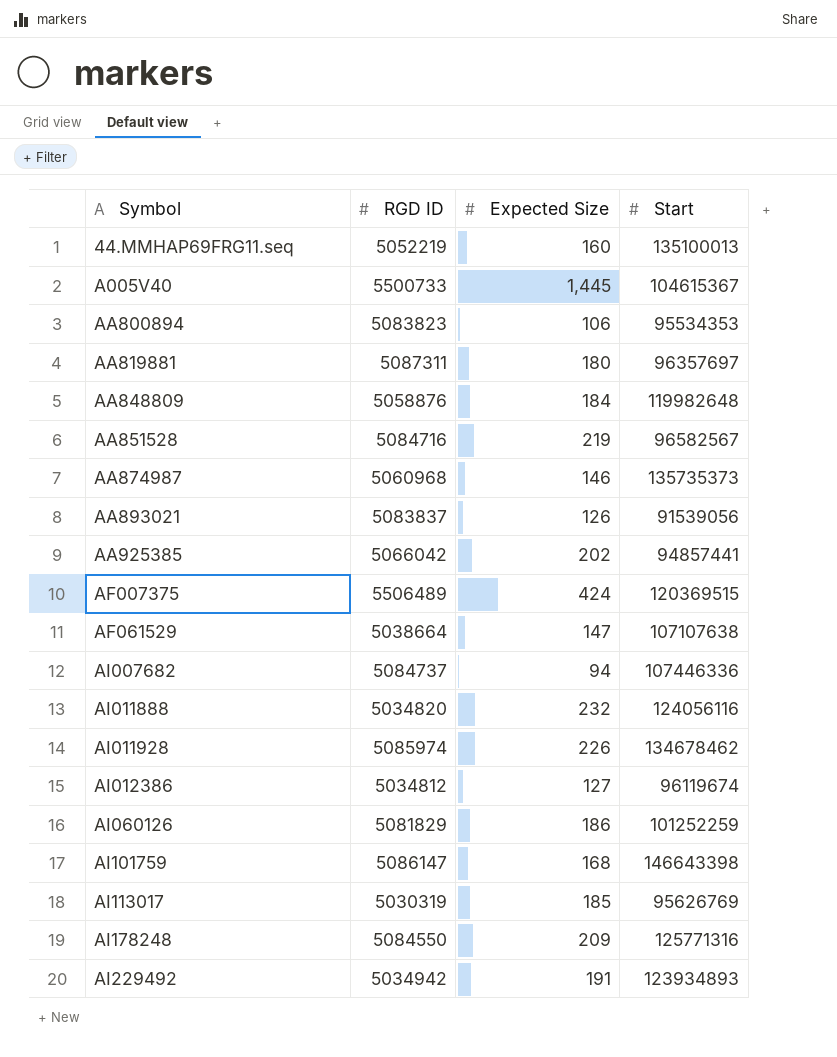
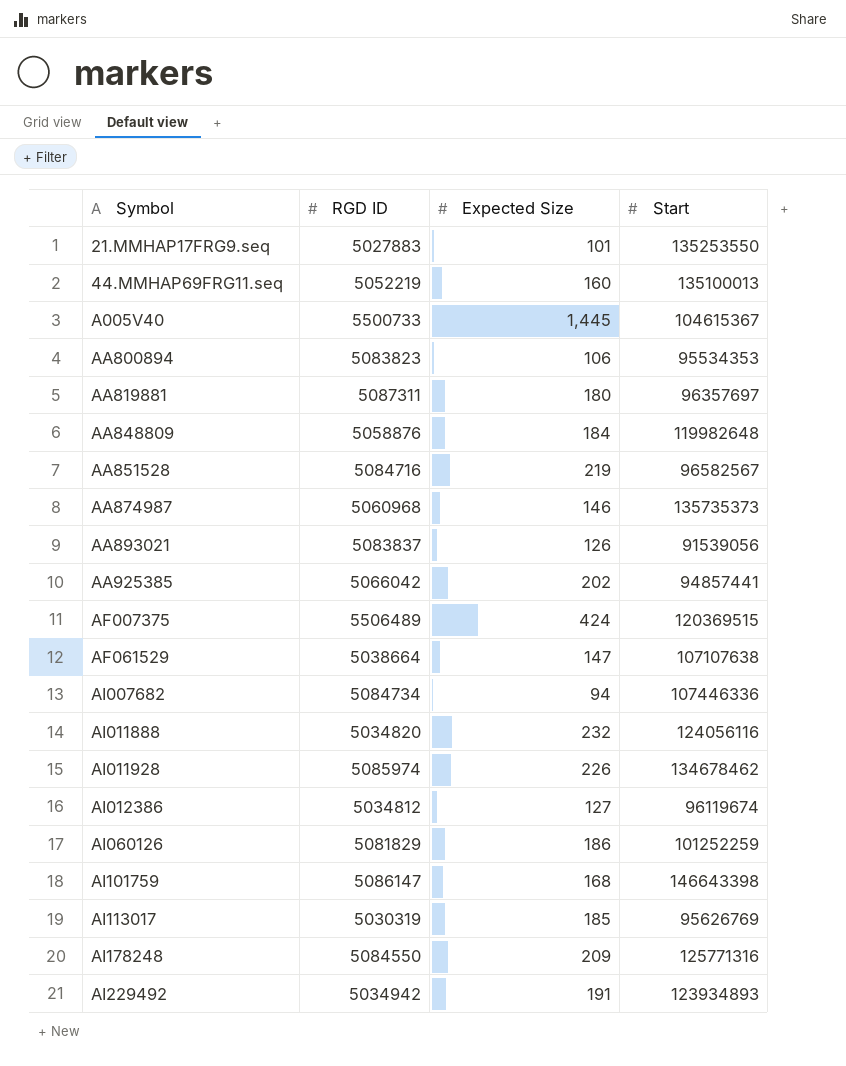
row 21.MMHAP17FRG9.seq: none -> 5027883 | 101 | 135253550
AI007682 | RGD ID: 5084737 -> 5084734

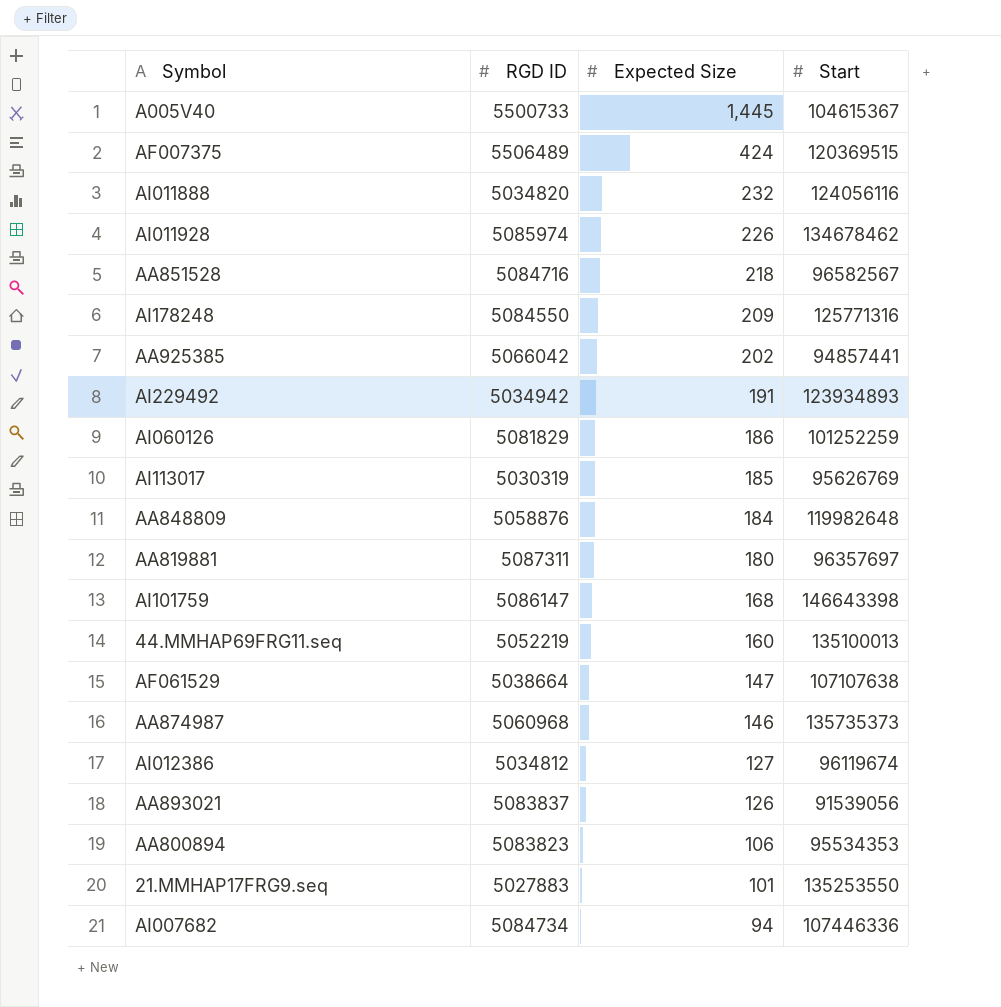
row order: Symbol ascending -> Expected Size descending
AA851528 | Expected Size: 219 -> 218

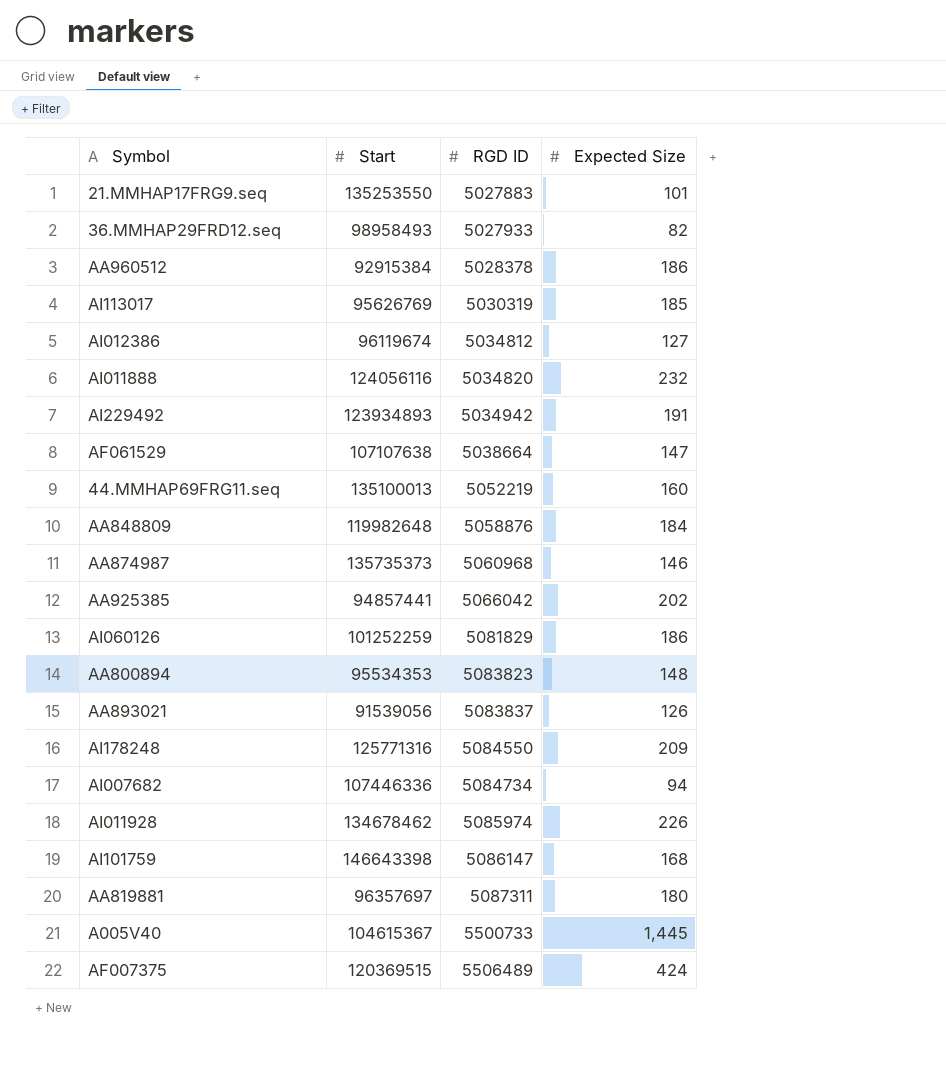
row order: Expected Size descending -> RGD ID ascending
column Start | position: 4 -> 2
row AA851528: 5084716 | 218 | 96582567 -> none
row 36.MMHAP29FRD12.seq: none -> 98958493 | 5027933 | 82
row AA960512: none -> 92915384 | 5028378 | 186
AA800894 | Expected Size: 106 -> 148

